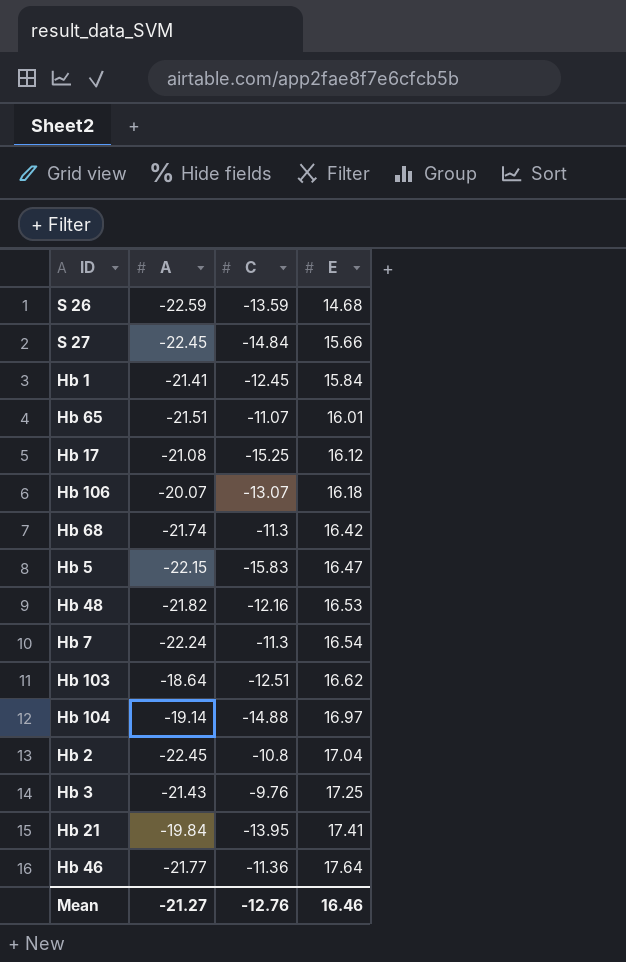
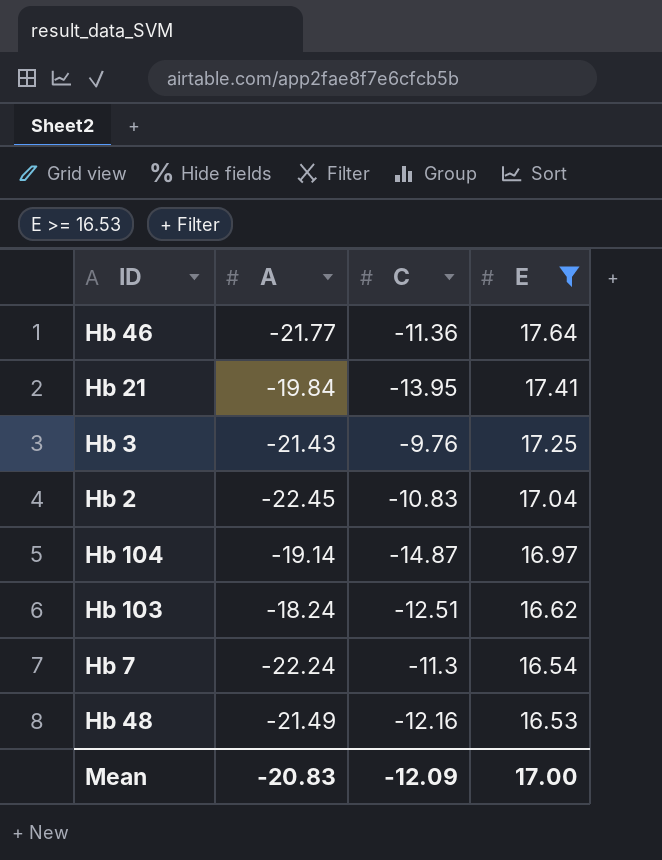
filter: none -> E >= 16.53
row order: E ascending -> E descending
Hb 2 | C: -10.8 -> -10.83
Hb 104 | C: -14.88 -> -14.87
Hb 103 | A: -18.64 -> -18.24
Hb 48 | A: -21.82 -> -21.49
Mean | A: -21.27 -> -20.83
Mean | C: -12.76 -> -12.09
Mean | E: 16.46 -> 17.00

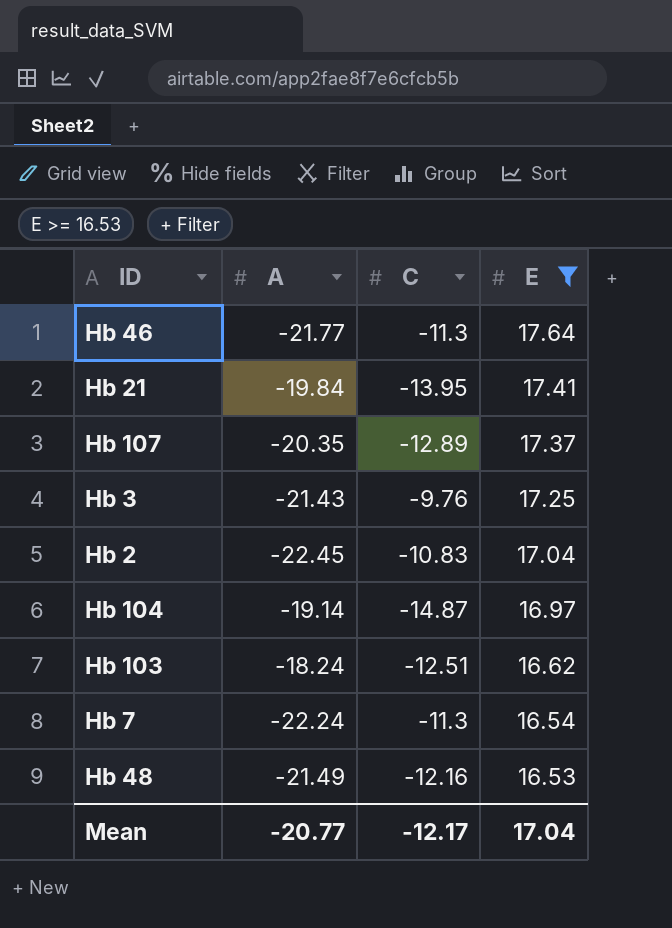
Hb 46 | C: -11.36 -> -11.3
row Hb 107: none -> -20.35 | -12.89 | 17.37
Mean | A: -20.83 -> -20.77
Mean | C: -12.09 -> -12.17
Mean | E: 17.00 -> 17.04

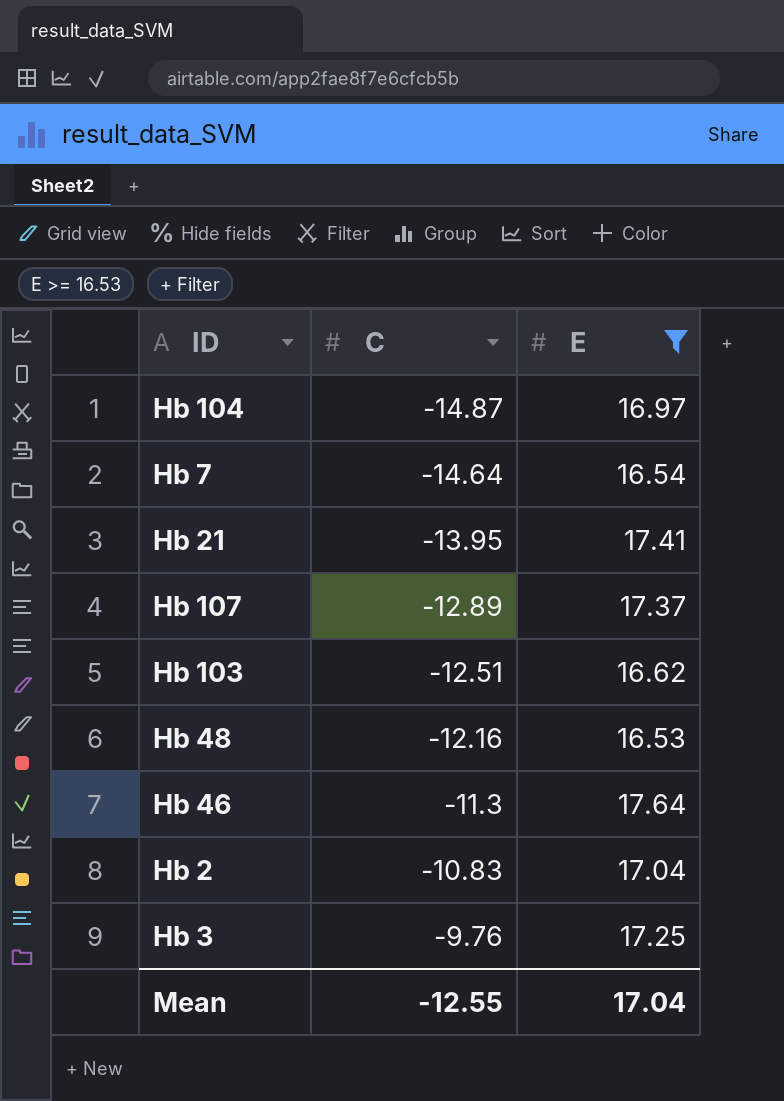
row order: E descending -> C ascending
column A | position: 2 -> none
Hb 7 | C: -11.3 -> -14.64
Mean | C: -12.17 -> -12.55

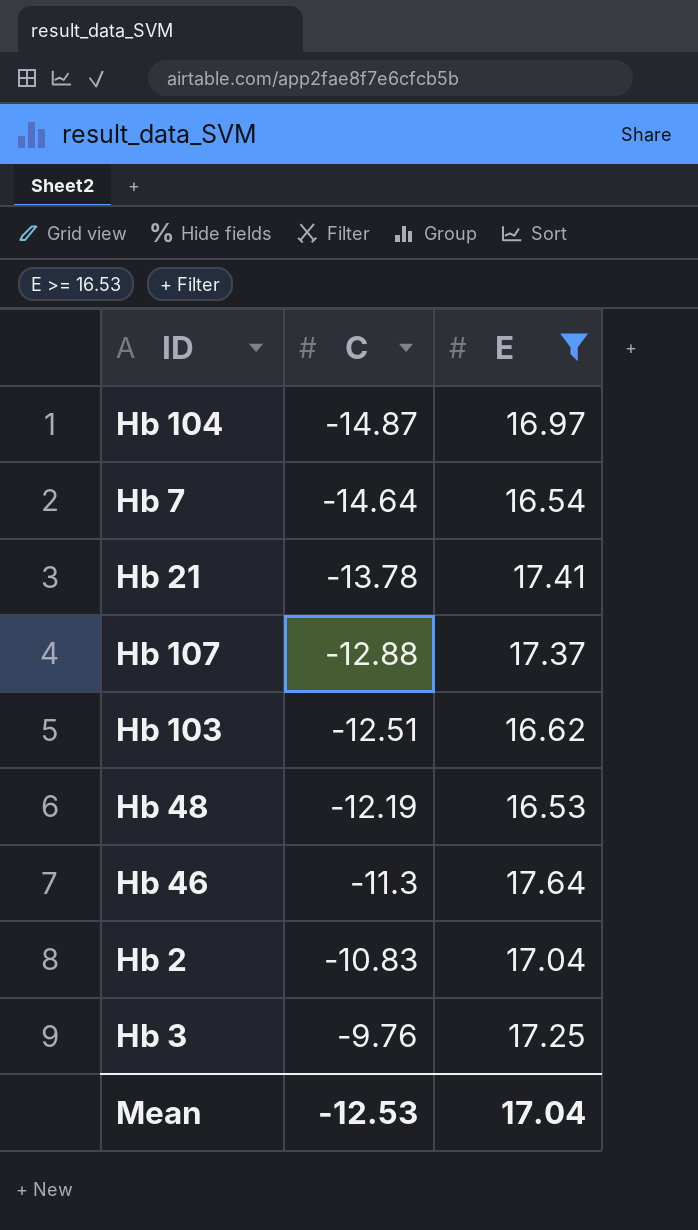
Hb 21 | C: -13.95 -> -13.78
Hb 107 | C: -12.89 -> -12.88
Hb 48 | C: -12.16 -> -12.19
Mean | C: -12.55 -> -12.53

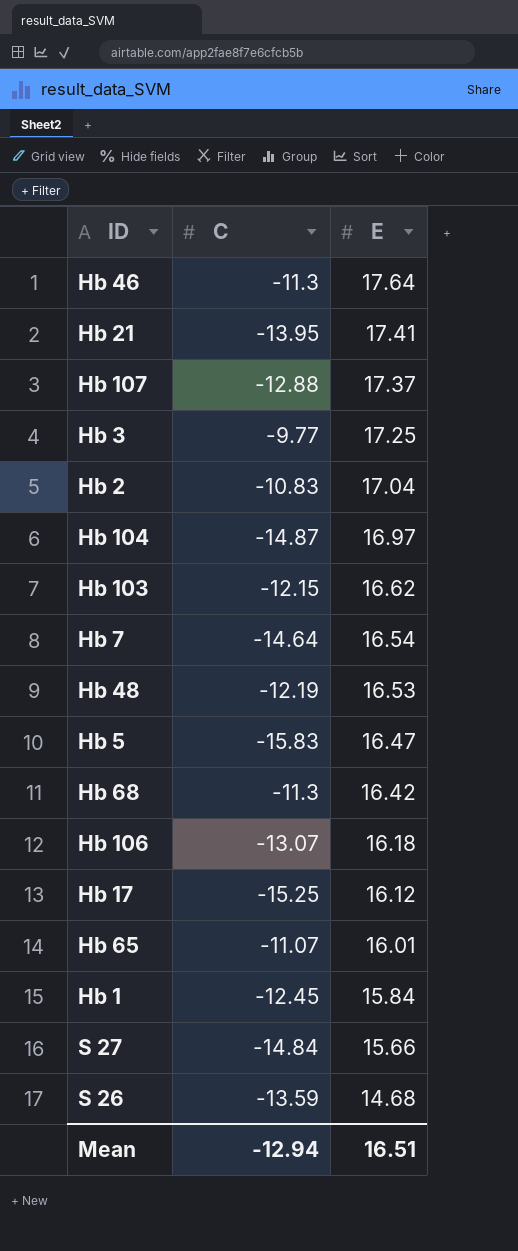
filter: E >= 16.53 -> none
row order: C ascending -> E descending
Hb 21 | C: -13.78 -> -13.95
Hb 3 | C: -9.76 -> -9.77
Hb 103 | C: -12.51 -> -12.15
Mean | C: -12.53 -> -12.94
Mean | E: 17.04 -> 16.51

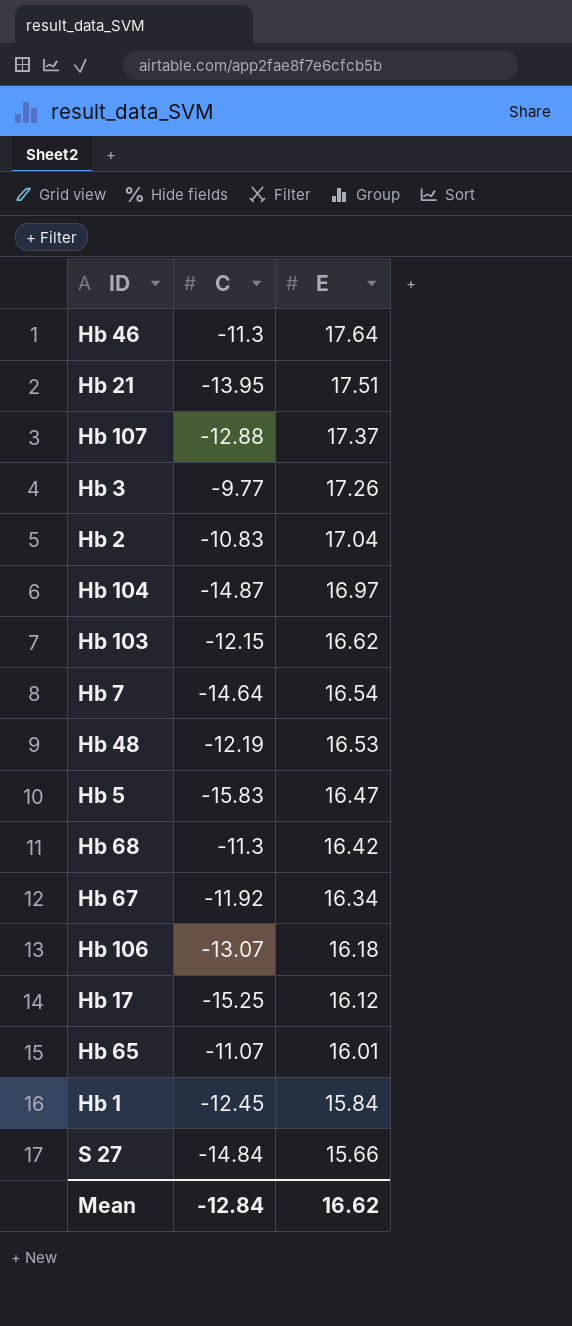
row S 26: -13.59 | 14.68 -> none
Hb 21 | E: 17.41 -> 17.51
Hb 3 | E: 17.25 -> 17.26
row Hb 67: none -> -11.92 | 16.34
Mean | C: -12.94 -> -12.84
Mean | E: 16.51 -> 16.62

